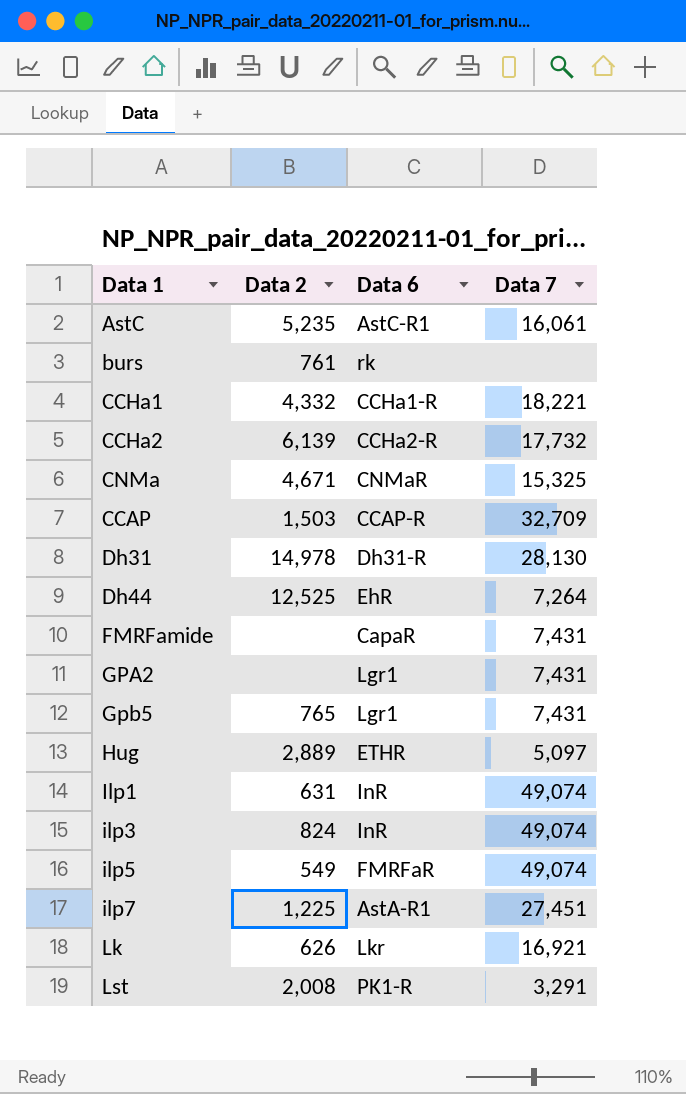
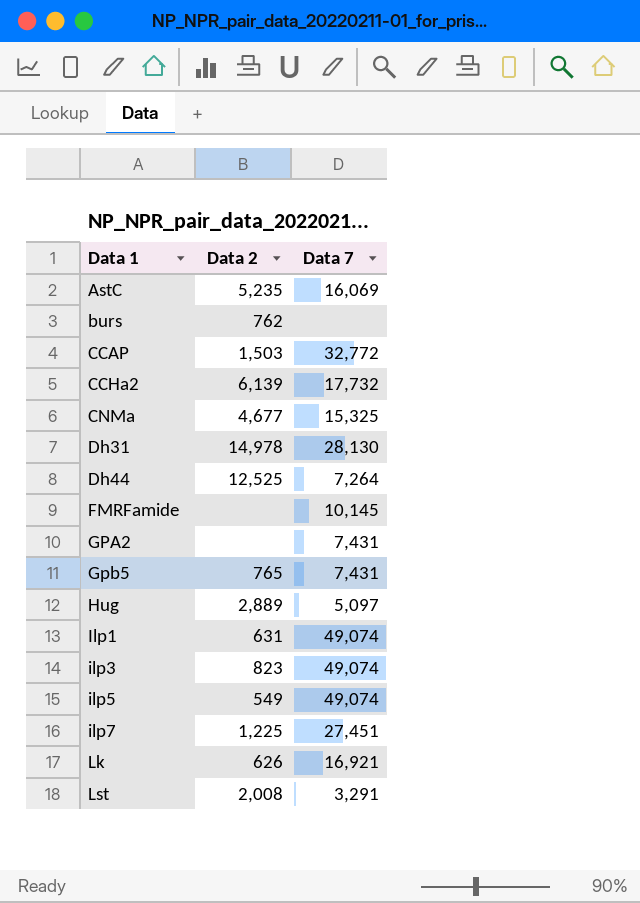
row order: none -> Data 1 ascending
column Data 6 | position: 3 -> none
row CCHa1: 4,332 | CCHa1-R | 18,221 -> none
AstC | Data 7: 16,061 -> 16,069
burs | Data 2: 761 -> 762
CCAP | Data 7: 32,709 -> 32,772
CNMa | Data 2: 4,671 -> 4,677
FMRFamide | Data 7: 7,431 -> 10,145
ilp3 | Data 2: 824 -> 823

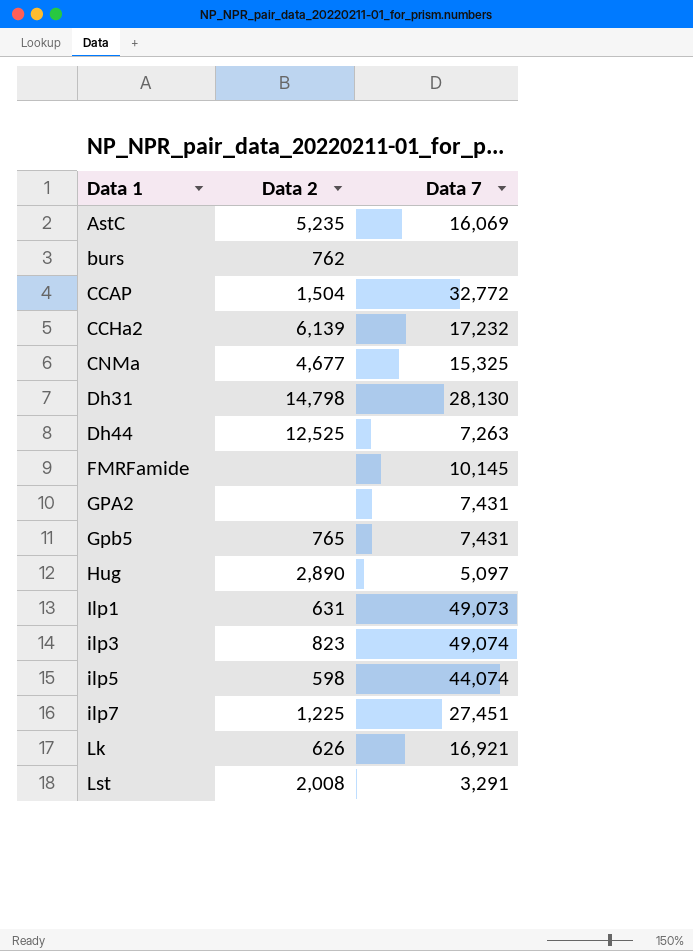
CCAP | Data 2: 1,503 -> 1,504
CCHa2 | Data 7: 17,732 -> 17,232
Dh31 | Data 2: 14,978 -> 14,798
Dh44 | Data 7: 7,264 -> 7,263
Hug | Data 2: 2,889 -> 2,890
Ilp1 | Data 7: 49,074 -> 49,073
ilp5 | Data 2: 549 -> 598
ilp5 | Data 7: 49,074 -> 44,074

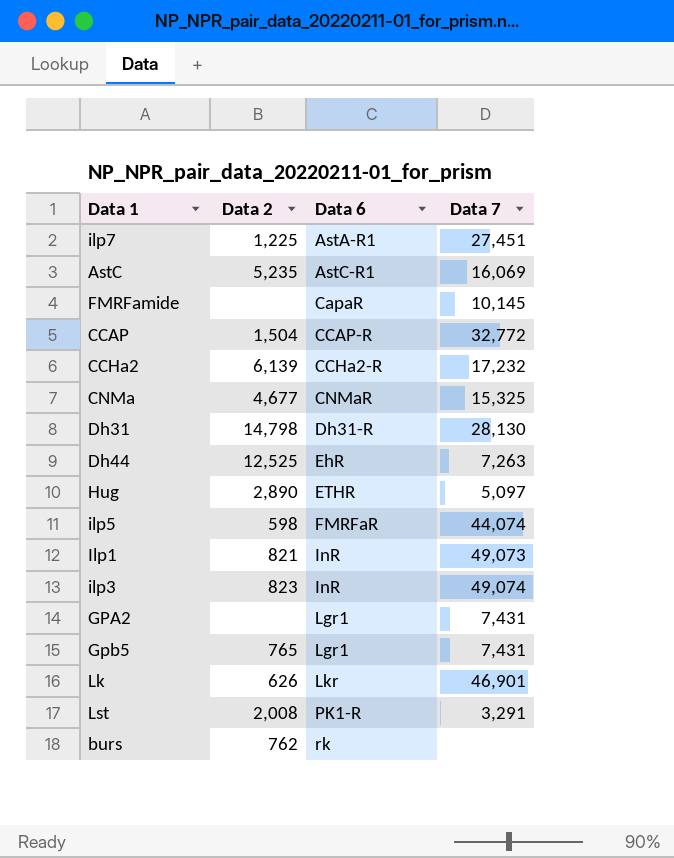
row order: Data 1 ascending -> Data 6 ascending
column Data 6 | position: none -> 3
Ilp1 | Data 2: 631 -> 821
Lk | Data 7: 16,921 -> 46,901

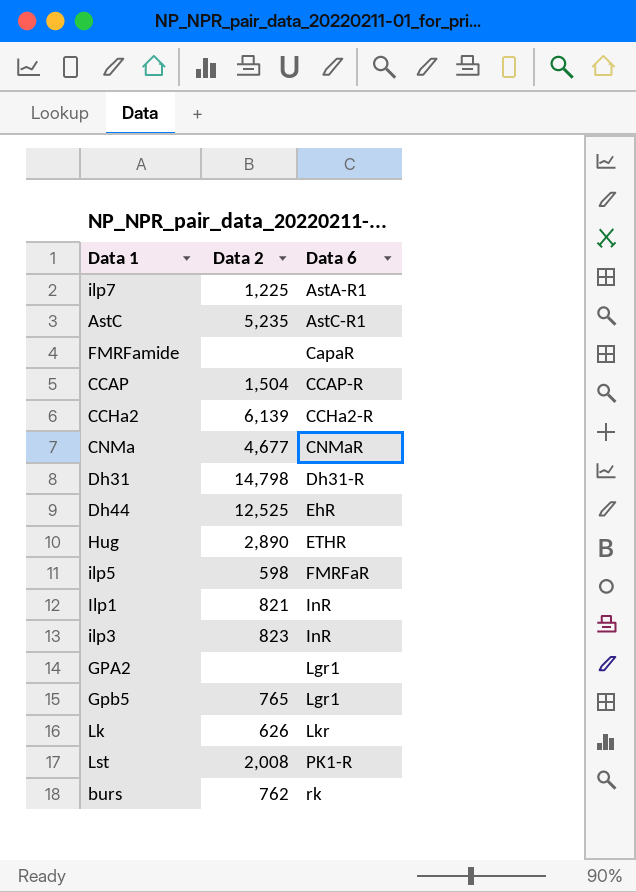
column Data 7 | position: 4 -> none

